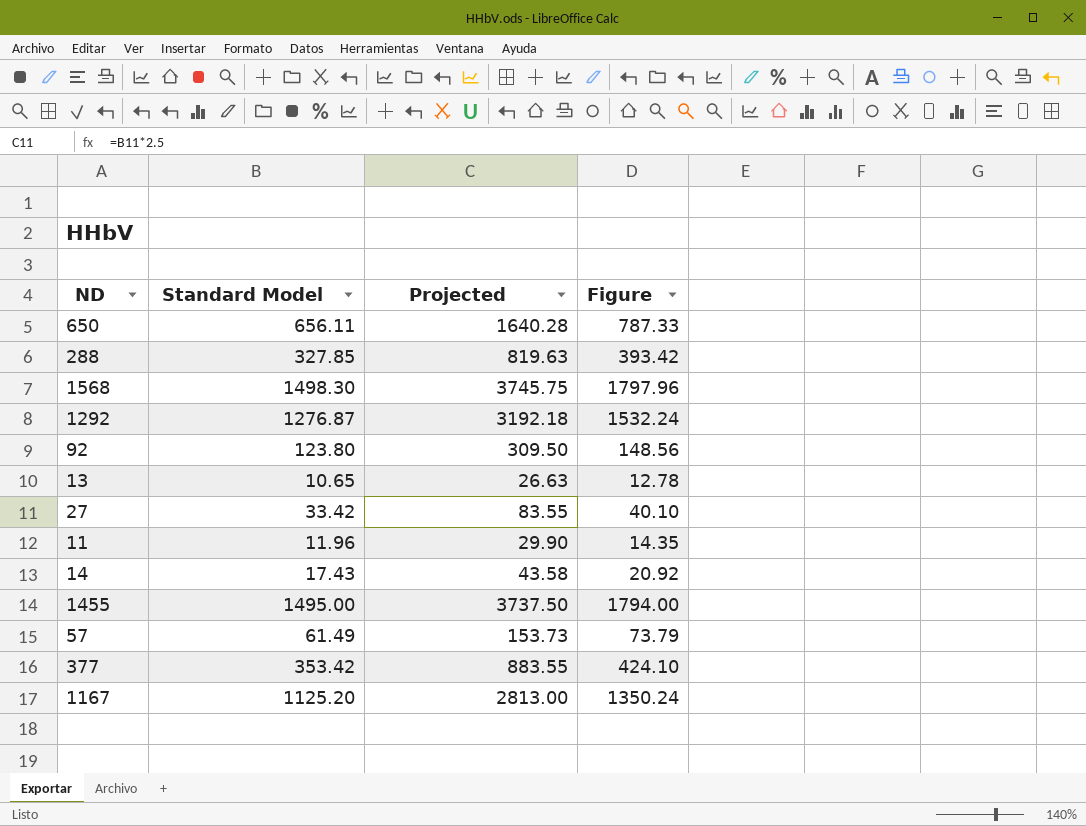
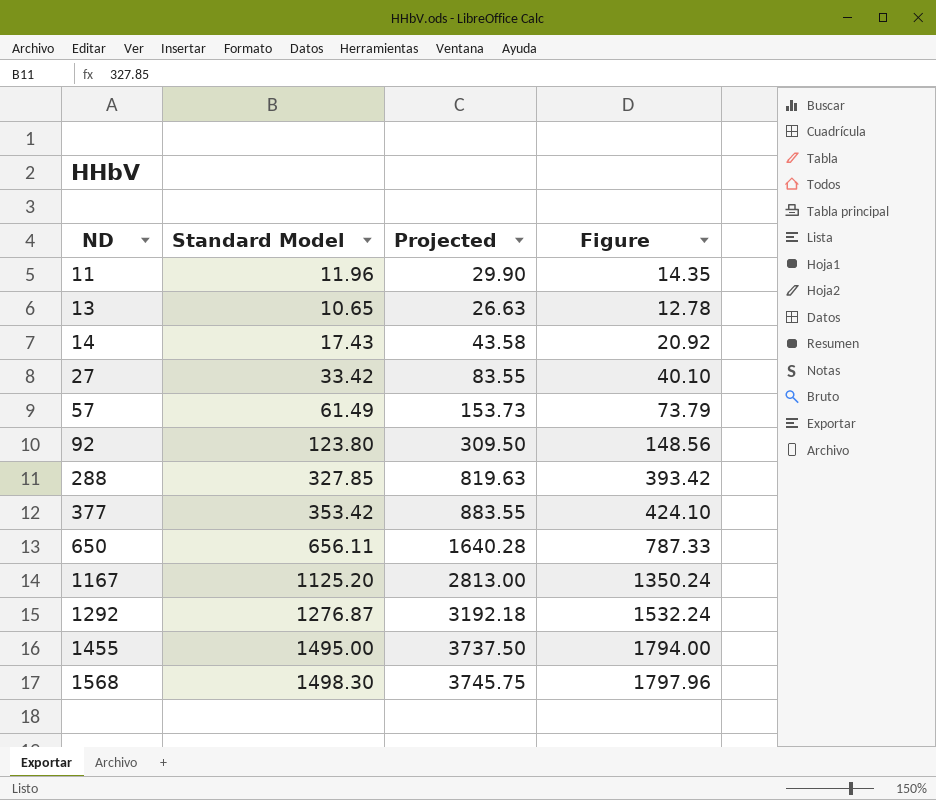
row order: none -> ND ascending

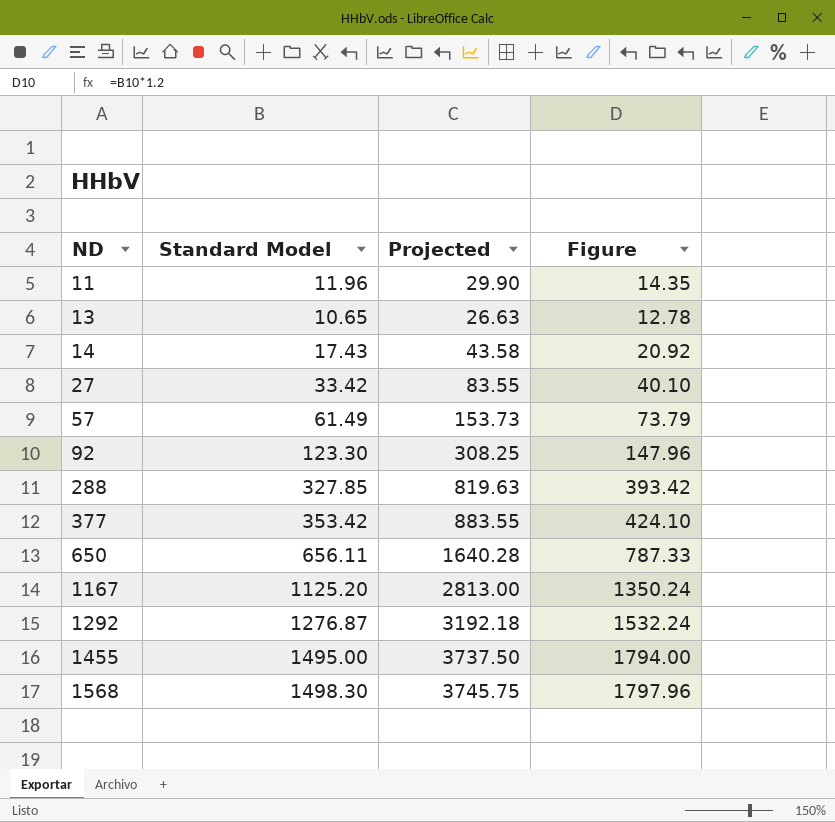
92 | Standard Model: 123.80 -> 123.30
92 | Projected: 309.50 -> 308.25
92 | Figure: 148.56 -> 147.96

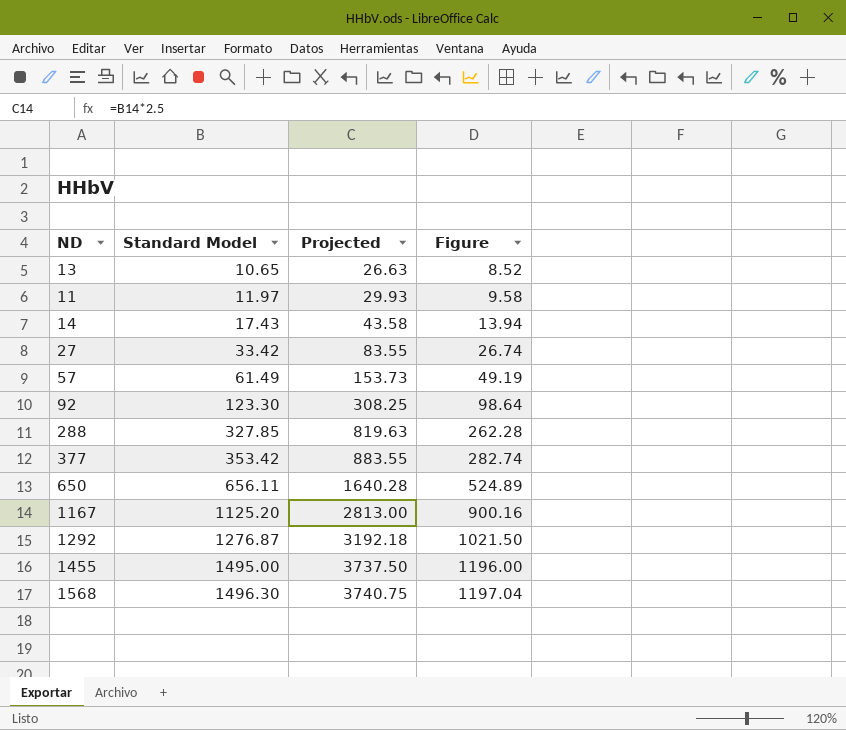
row order: ND ascending -> Standard Model ascending
column Figure | formula: [Standard Model] * 1.2 -> [Standard Model] * 0.8
11 | Standard Model: 11.96 -> 11.97
11 | Projected: 29.90 -> 29.93
1568 | Standard Model: 1498.30 -> 1496.30
1568 | Projected: 3745.75 -> 3740.75

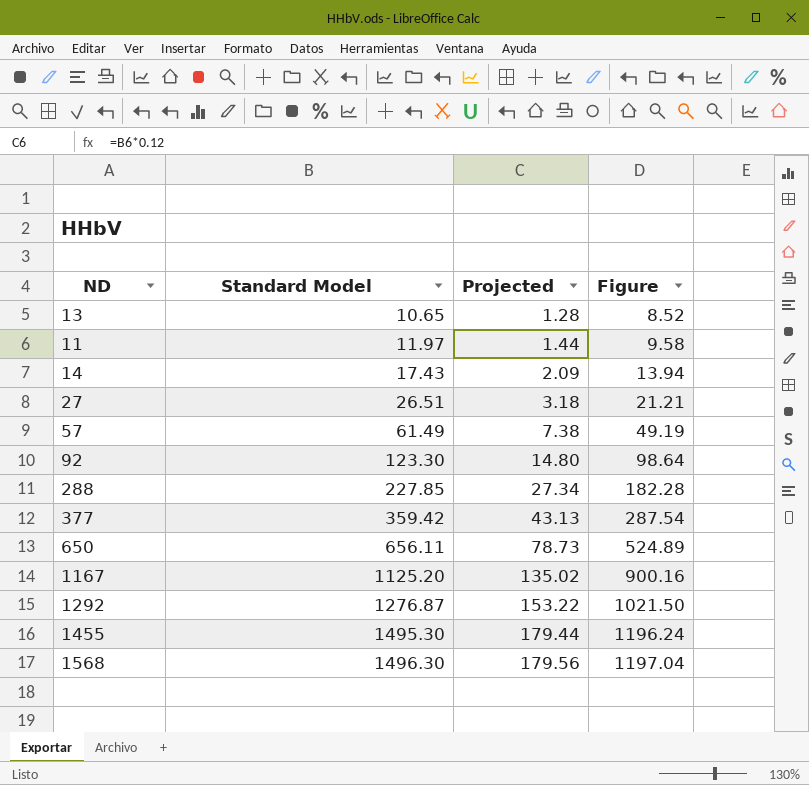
column Projected | formula: [Standard Model] * 2.5 -> [Standard Model] * 0.12
27 | Standard Model: 33.42 -> 26.51
27 | Figure: 26.74 -> 21.21
288 | Standard Model: 327.85 -> 227.85
288 | Figure: 262.28 -> 182.28
377 | Standard Model: 353.42 -> 359.42
377 | Figure: 282.74 -> 287.54
1455 | Standard Model: 1495.00 -> 1495.30
1455 | Figure: 1196.00 -> 1196.24

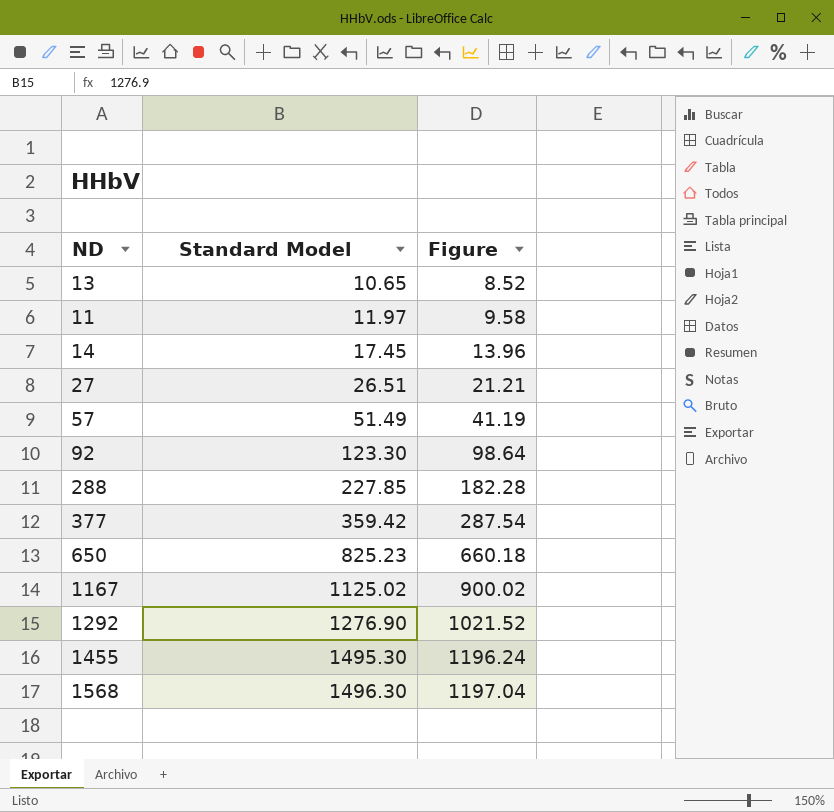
column Projected | formula: [Standard Model] * 0.12 -> none
14 | Standard Model: 17.43 -> 17.45
14 | Figure: 13.94 -> 13.96
57 | Standard Model: 61.49 -> 51.49
57 | Figure: 49.19 -> 41.19
650 | Standard Model: 656.11 -> 825.23
650 | Figure: 524.89 -> 660.18
1167 | Standard Model: 1125.20 -> 1125.02
1167 | Figure: 900.16 -> 900.02
1292 | Standard Model: 1276.87 -> 1276.90
1292 | Figure: 1021.50 -> 1021.52

